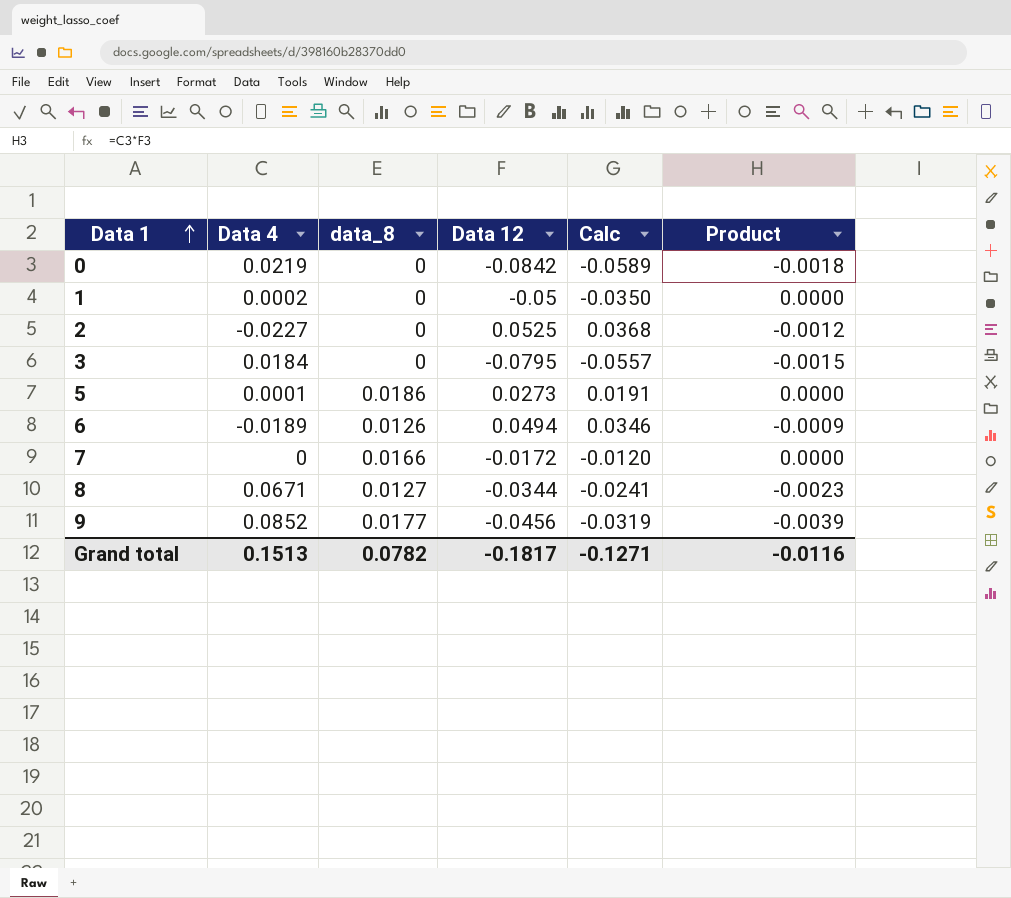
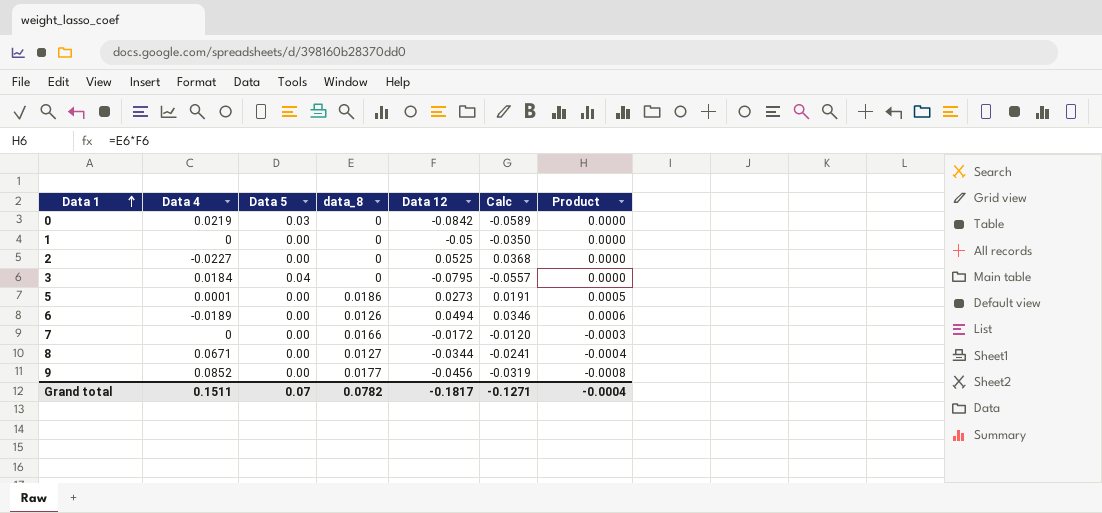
column Data 5 | position: none -> 3
column Product | formula: [Data 4] * [Data 12] -> [data_8] * [Data 12]
1 | Data 4: 0.0002 -> 0
Grand total | Data 4: 0.1513 -> 0.1511
Grand total | Product: -0.0116 -> -0.0004

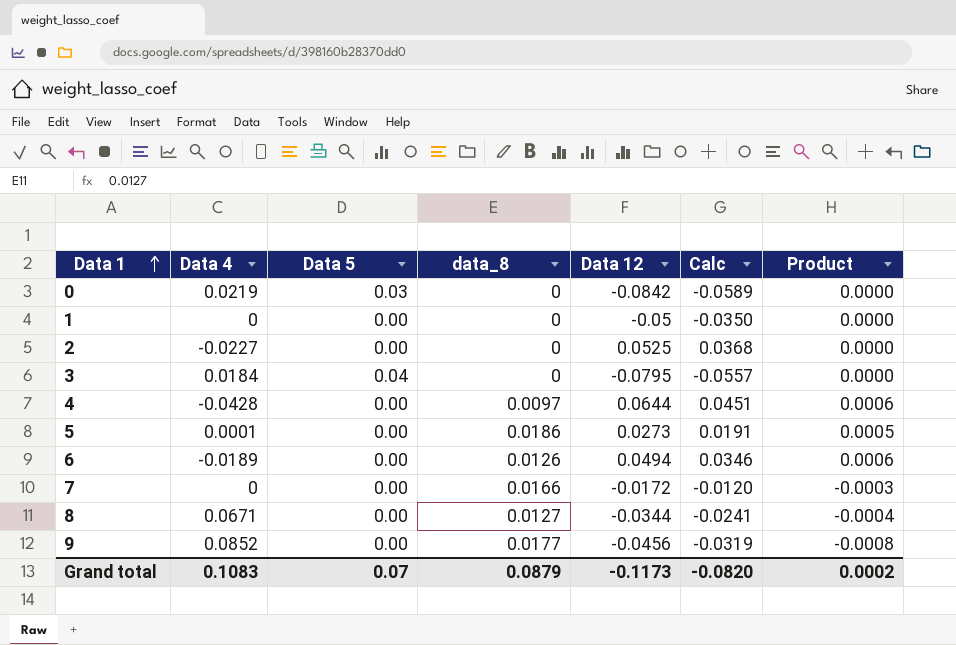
row 4: none -> -0.0428 | 0.00 | 0.0097 | 0.0644 | 0.0451 | 0.0006
Grand total | Data 4: 0.1511 -> 0.1083
Grand total | data_8: 0.0782 -> 0.0879
Grand total | Data 12: -0.1817 -> -0.1173
Grand total | Calc: -0.1271 -> -0.0820
Grand total | Product: -0.0004 -> 0.0002

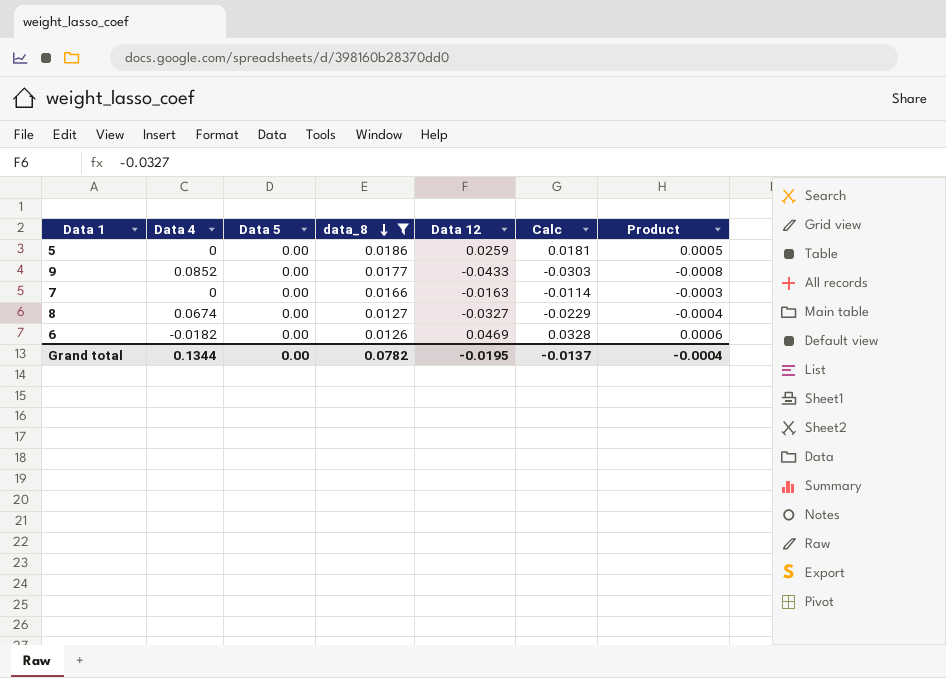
filter: none -> data_8 >= 0.0126
row order: Data 1 ascending -> data_8 descending
5 | Data 4: 0.0001 -> 0
5 | Data 12: 0.0273 -> 0.0259
5 | Calc: 0.0191 -> 0.0181
9 | Data 12: -0.0456 -> -0.0433
9 | Calc: -0.0319 -> -0.0303
7 | Data 12: -0.0172 -> -0.0163
7 | Calc: -0.0120 -> -0.0114
8 | Data 4: 0.0671 -> 0.0674
8 | Data 12: -0.0344 -> -0.0327
8 | Calc: -0.0241 -> -0.0229
6 | Data 4: -0.0189 -> -0.0182
6 | Data 12: 0.0494 -> 0.0469
6 | Calc: 0.0346 -> 0.0328
Grand total | Data 4: 0.1083 -> 0.1344
Grand total | Data 5: 0.07 -> 0.00
Grand total | data_8: 0.0879 -> 0.0782
Grand total | Data 12: -0.1173 -> -0.0195
Grand total | Calc: -0.0820 -> -0.0137
Grand total | Product: 0.0002 -> -0.0004

